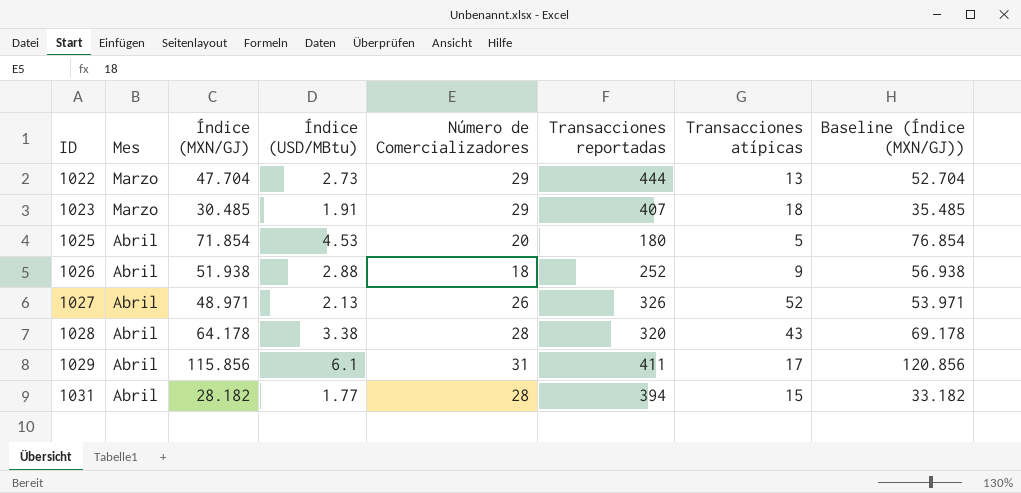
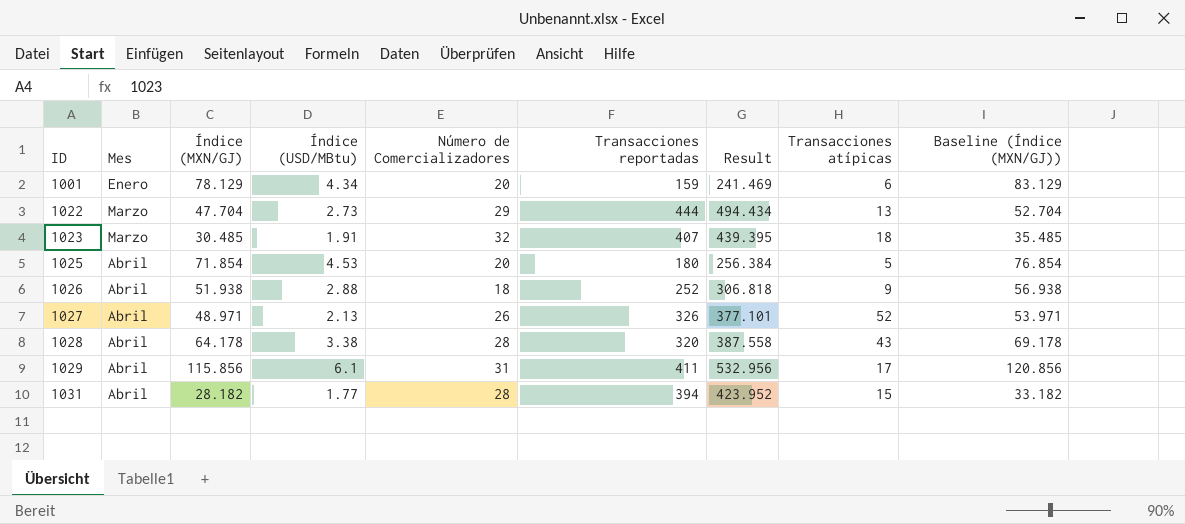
column Result | formula: none -> [Índice (MXN/GJ)] + [Índice (USD/MBtu)] + [Transacciones reportadas]
row 1001: none -> Enero | 78.129 | 4.34 | 20 | 159 | 241.469 | 6 | 83.129
1023 | Número de Comercializadores: 29 -> 32

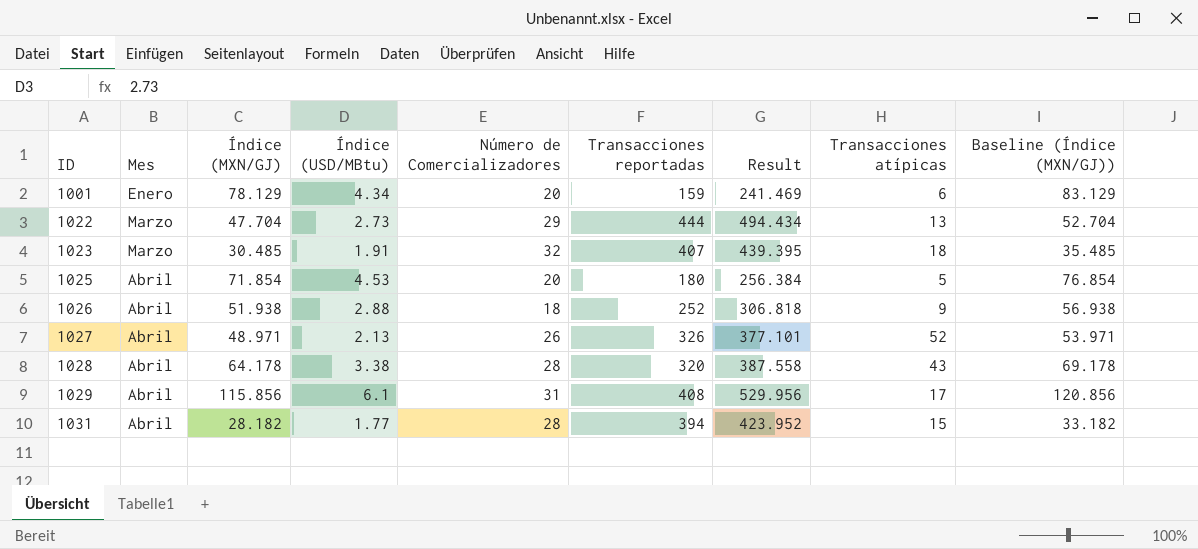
1029 | Transacciones reportadas: 411 -> 408
1029 | Result: 532.956 -> 529.956

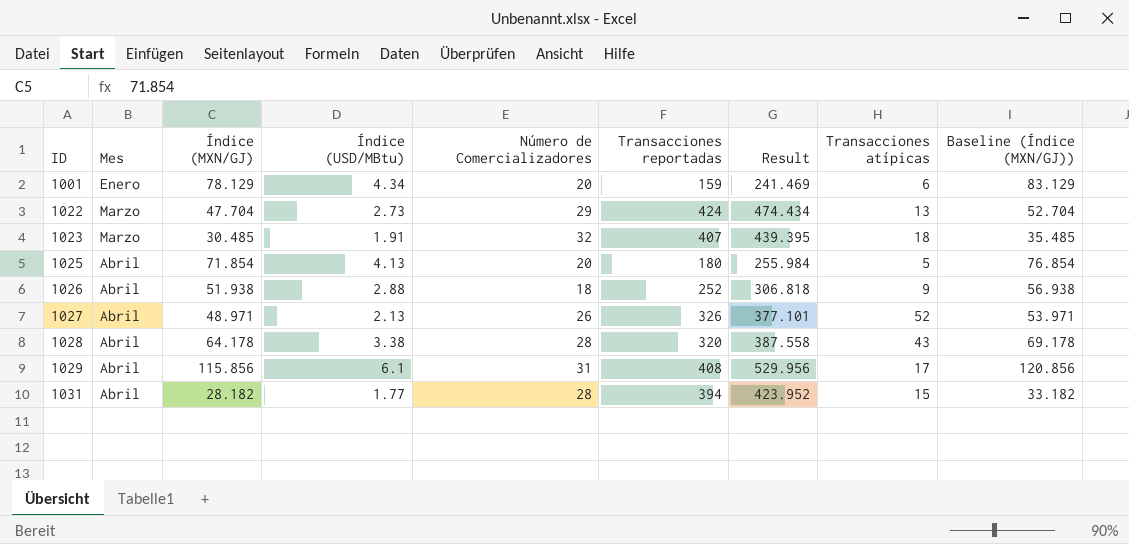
1022 | Transacciones reportadas: 444 -> 424
1022 | Result: 494.434 -> 474.434
1025 | Índice (USD/MBtu): 4.53 -> 4.13
1025 | Result: 256.384 -> 255.984

